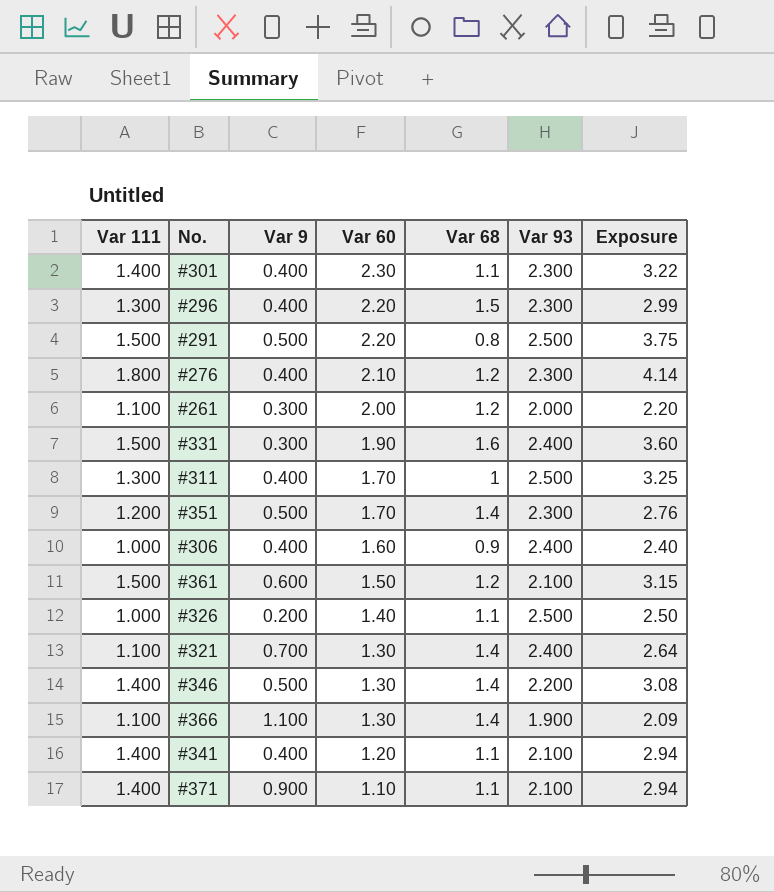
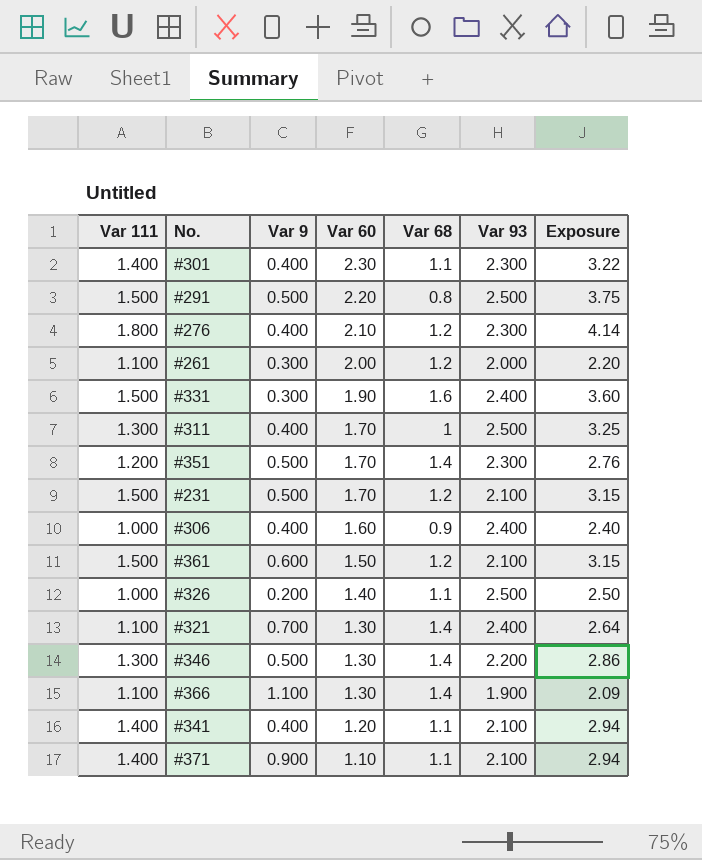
row #296: 1.300 | 0.400 | 2.20 | 1.5 | 2.300 | 2.99 -> none
row #231: none -> 1.500 | 0.500 | 1.70 | 1.2 | 2.100 | 3.15
#346 | Var 111: 1.400 -> 1.300
#346 | Exposure: 3.08 -> 2.86

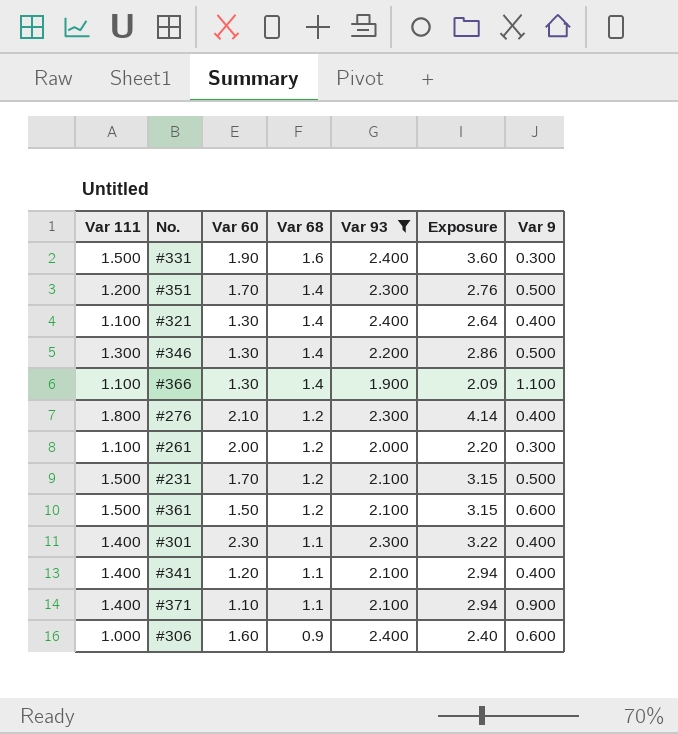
filter: none -> Var 93 != 2.500
row order: Var 60 descending -> Var 68 descending
column Var 9 | position: 3 -> 7
#321 | Var 9: 0.700 -> 0.400
#306 | Var 9: 0.400 -> 0.600

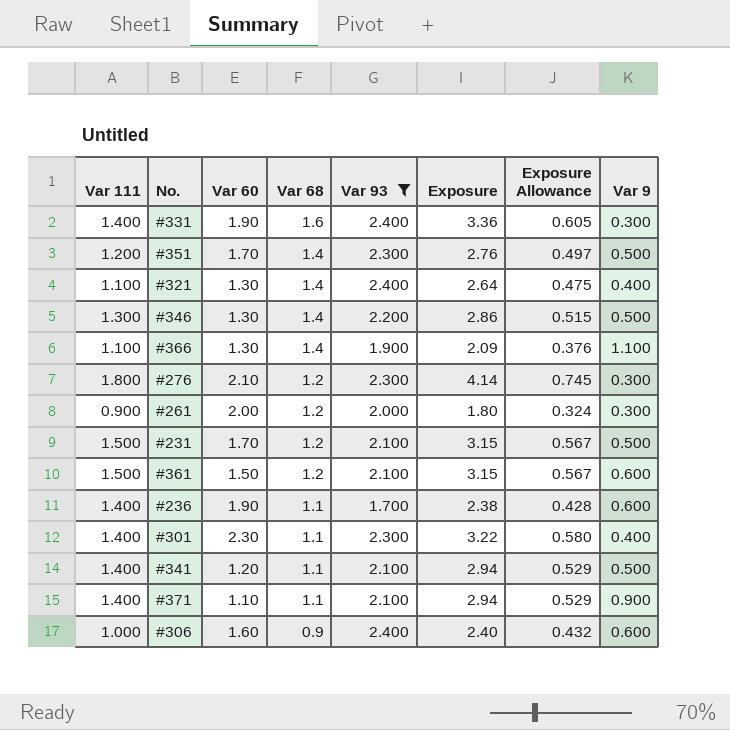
column Exposure Allowance | formula: none -> [Exposure] * 0.18
#331 | Var 111: 1.500 -> 1.400
#331 | Exposure: 3.60 -> 3.36
#276 | Var 9: 0.400 -> 0.300
#261 | Var 111: 1.100 -> 0.900
#261 | Exposure: 2.20 -> 1.80
row #236: none -> 1.400 | 1.90 | 1.1 | 1.700 | 2.38 | 0.428 | 0.600
#341 | Var 9: 0.400 -> 0.500

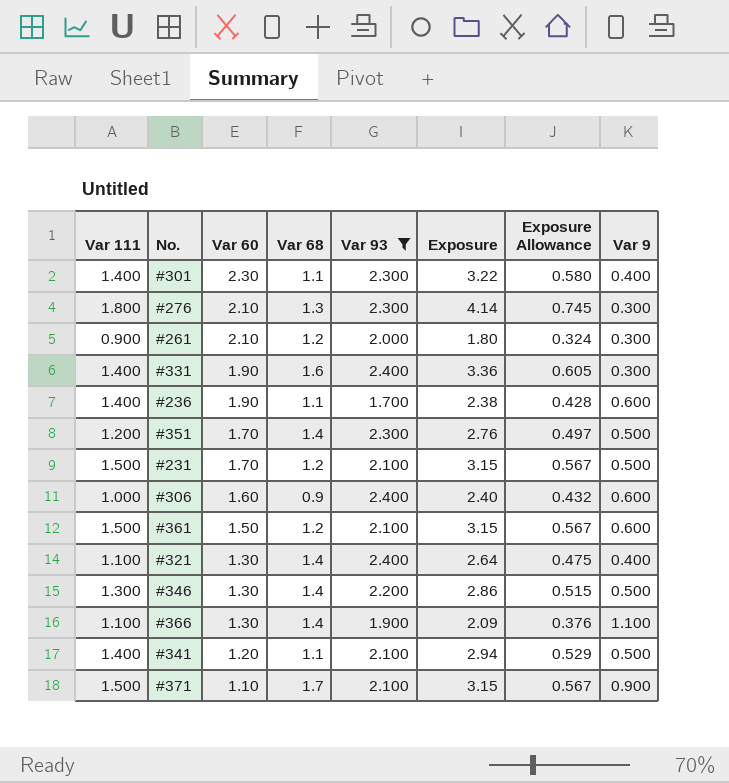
row order: Var 68 descending -> Var 60 descending
#276 | Var 68: 1.2 -> 1.3
#261 | Var 60: 2.00 -> 2.10
#371 | Var 111: 1.400 -> 1.500
#371 | Var 68: 1.1 -> 1.7
#371 | Exposure: 2.94 -> 3.15
#371 | Exposure Allowance: 0.529 -> 0.567

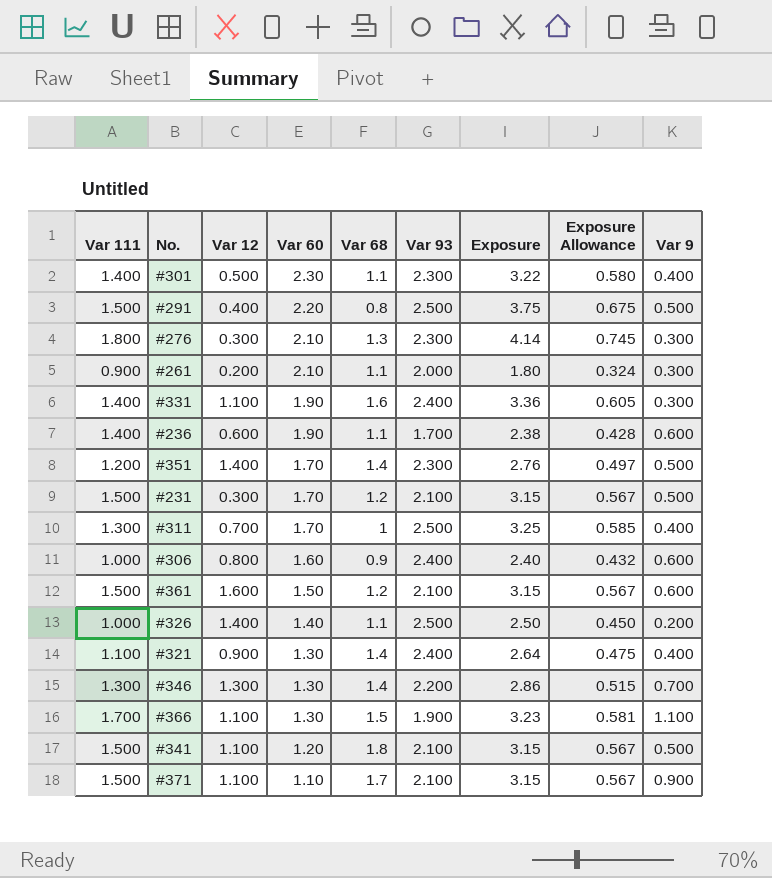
filter: Var 93 != 2.500 -> none
column Var 12 | position: none -> 3
#261 | Var 68: 1.2 -> 1.1
#346 | Var 9: 0.500 -> 0.700
#366 | Var 111: 1.100 -> 1.700
#366 | Var 68: 1.4 -> 1.5
#366 | Exposure: 2.09 -> 3.23
#366 | Exposure Allowance: 0.376 -> 0.581
#341 | Var 111: 1.400 -> 1.500
#341 | Var 68: 1.1 -> 1.8
#341 | Exposure: 2.94 -> 3.15
#341 | Exposure Allowance: 0.529 -> 0.567

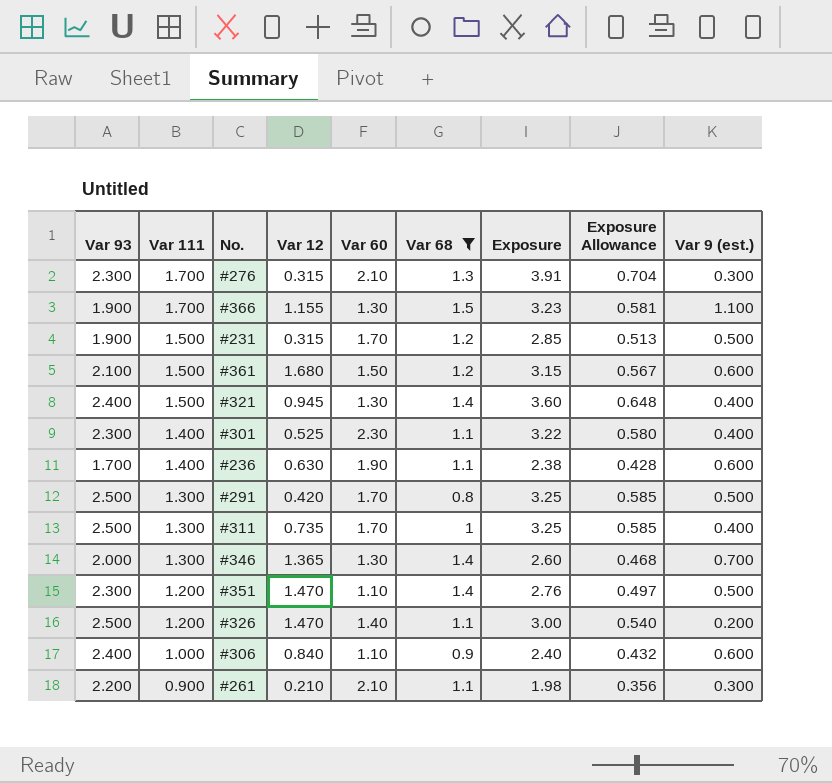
filter: none -> Var 68 <= 1.5
row order: Var 60 descending -> Var 111 descending
column Var 93 | position: 6 -> 1
column name: Var 9 -> Var 9 (est.)
#276 | Var 111: 1.800 -> 1.700
#276 | Var 12: 0.300 -> 0.315
#276 | Exposure: 4.14 -> 3.91
#276 | Exposure Allowance: 0.745 -> 0.704
#366 | Var 12: 1.100 -> 1.155
#231 | Var 93: 2.100 -> 1.900
#231 | Var 12: 0.300 -> 0.315
#231 | Exposure: 3.15 -> 2.85
#231 | Exposure Allowance: 0.567 -> 0.513
#361 | Var 12: 1.600 -> 1.680
#321 | Var 111: 1.100 -> 1.500
#321 | Var 12: 0.900 -> 0.945
#321 | Exposure: 2.64 -> 3.60
#321 | Exposure Allowance: 0.475 -> 0.648
#301 | Var 12: 0.500 -> 0.525
#236 | Var 12: 0.600 -> 0.630
#291 | Var 111: 1.500 -> 1.300
#291 | Var 12: 0.400 -> 0.420
#291 | Var 60: 2.20 -> 1.70
#291 | Exposure: 3.75 -> 3.25
#291 | Exposure Allowance: 0.675 -> 0.585
#311 | Var 12: 0.700 -> 0.735
#346 | Var 93: 2.200 -> 2.000
#346 | Var 12: 1.300 -> 1.365
#346 | Exposure: 2.86 -> 2.60
#346 | Exposure Allowance: 0.515 -> 0.468
#351 | Var 12: 1.400 -> 1.470
#351 | Var 60: 1.70 -> 1.10
#326 | Var 111: 1.000 -> 1.200
#326 | Var 12: 1.400 -> 1.470
#326 | Exposure: 2.50 -> 3.00
#326 | Exposure Allowance: 0.450 -> 0.540
#306 | Var 12: 0.800 -> 0.840
#306 | Var 60: 1.60 -> 1.10
#261 | Var 93: 2.000 -> 2.200
#261 | Var 12: 0.200 -> 0.210
#261 | Exposure: 1.80 -> 1.98
#261 | Exposure Allowance: 0.324 -> 0.356

